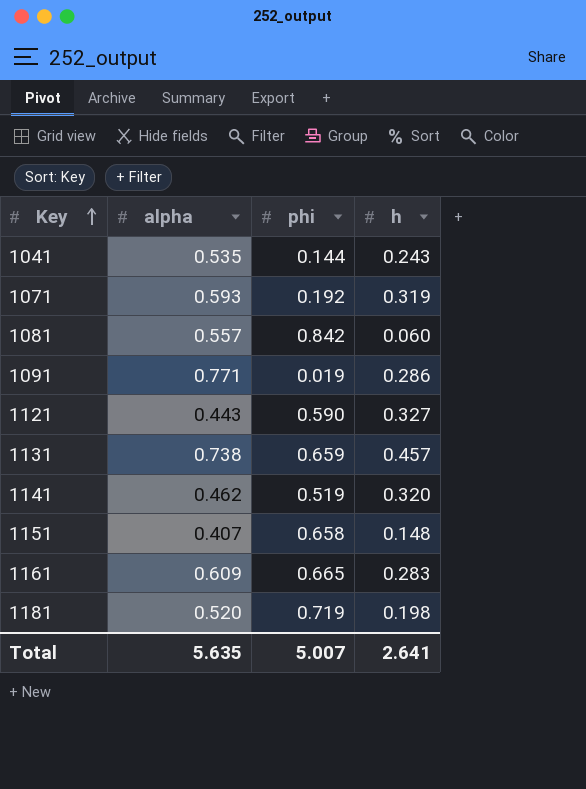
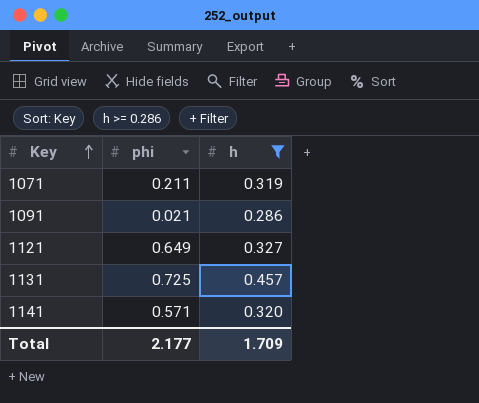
filter: none -> h >= 0.286
column alpha | position: 2 -> none
1071 | phi: 0.192 -> 0.211
1091 | phi: 0.019 -> 0.021
1121 | phi: 0.590 -> 0.649
1131 | phi: 0.659 -> 0.725
1141 | phi: 0.519 -> 0.571
Total | phi: 5.007 -> 2.177
Total | h: 2.641 -> 1.709

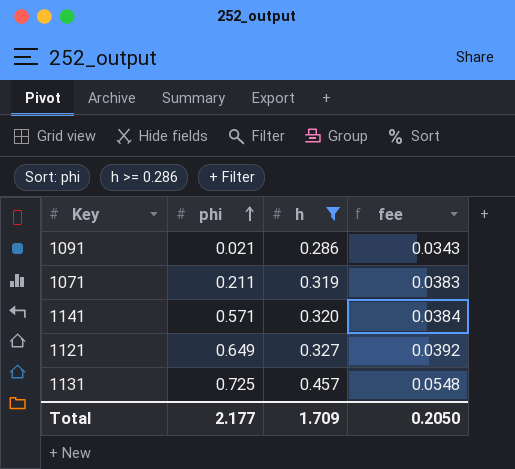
row order: Key ascending -> phi ascending
column fee | formula: none -> [h] * 0.12

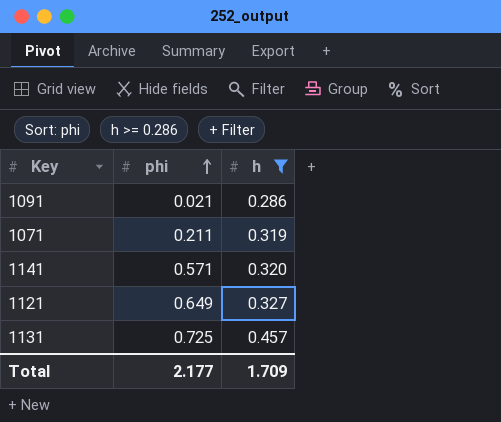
column fee | formula: [h] * 0.12 -> none

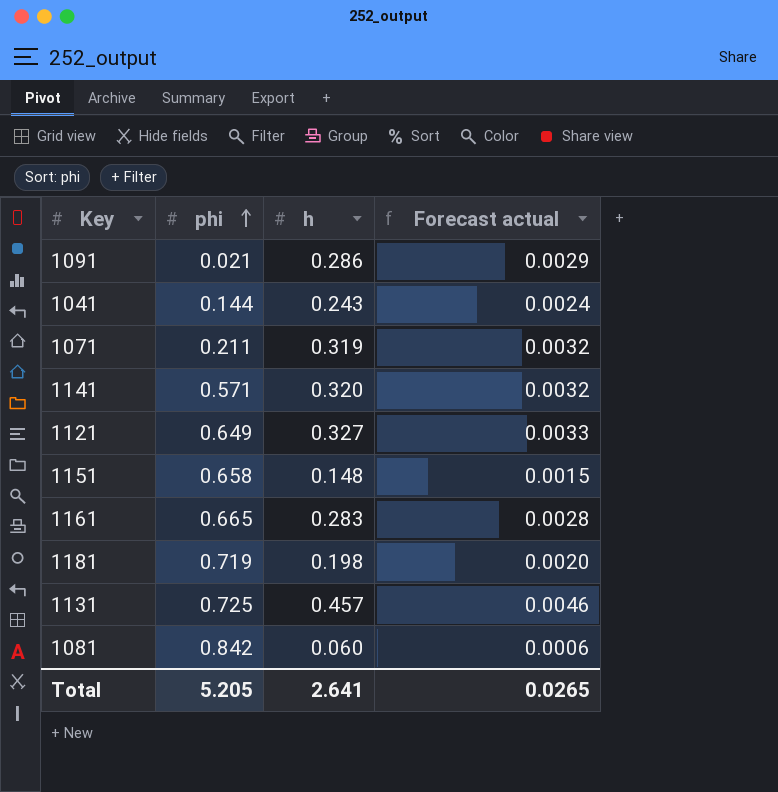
filter: h >= 0.286 -> none
column Forecast actual | formula: none -> [h] * 0.01
Total | phi: 2.177 -> 5.205
Total | h: 1.709 -> 2.641

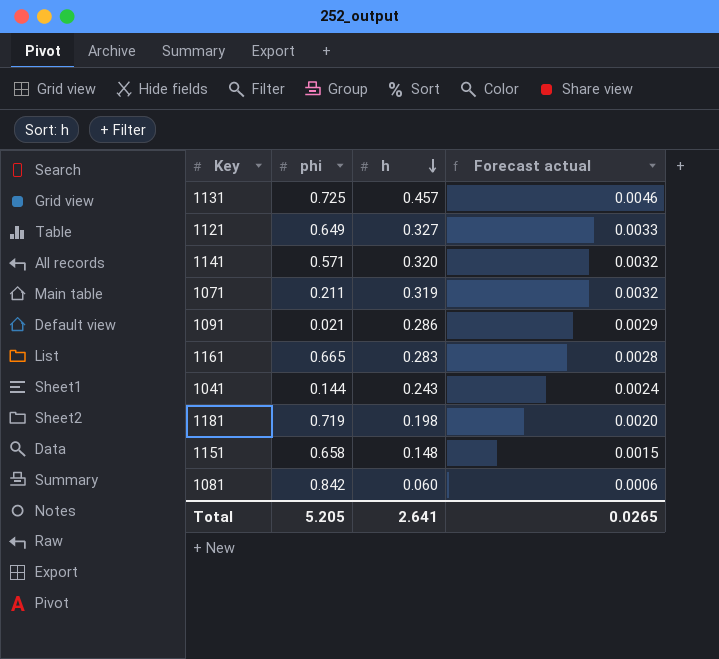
row order: phi ascending -> h descending

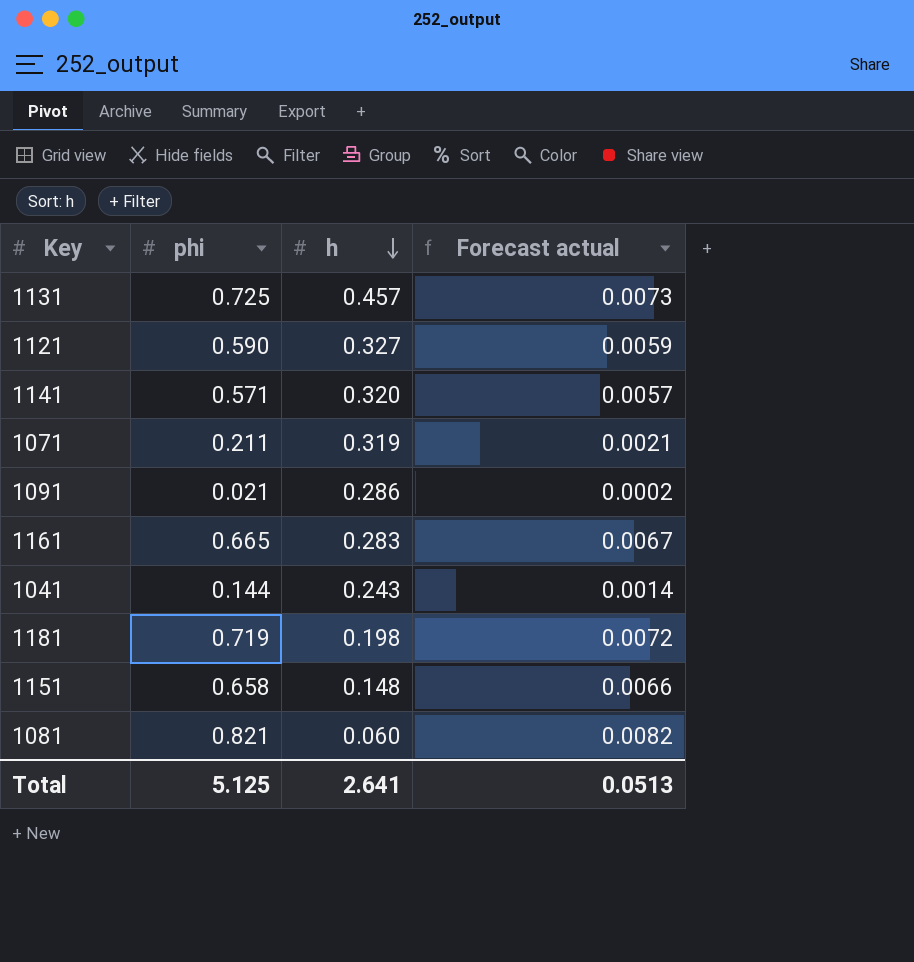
column Forecast actual | formula: [h] * 0.01 -> [phi] * 0.01
1121 | phi: 0.649 -> 0.590
1081 | phi: 0.842 -> 0.821
Total | phi: 5.205 -> 5.125
Total | Forecast actual: 0.0265 -> 0.0513

